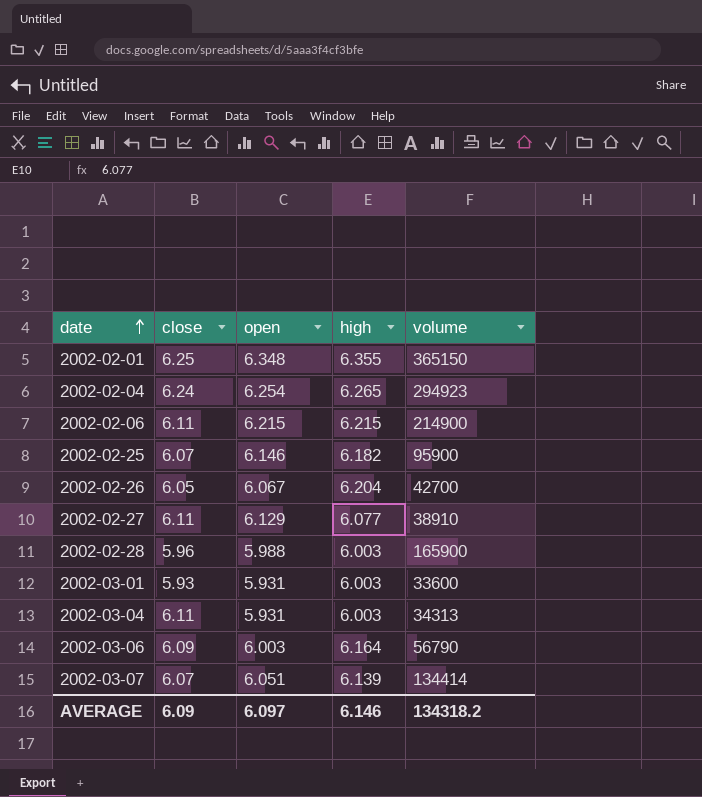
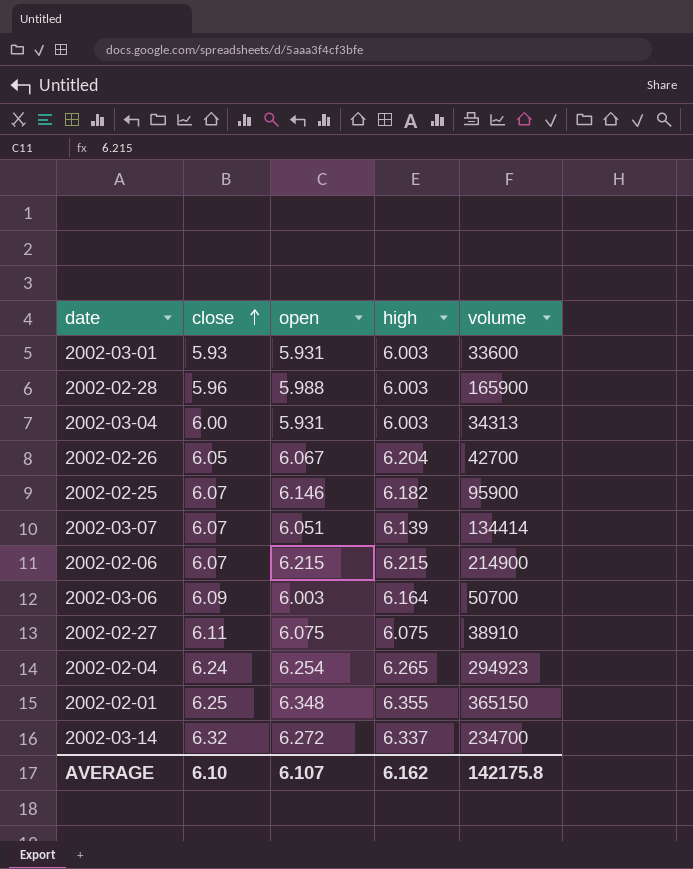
row order: date ascending -> close ascending
2002-03-04 | close: 6.11 -> 6.00
2002-02-06 | close: 6.11 -> 6.07
2002-03-06 | volume: 56790 -> 50700
2002-02-27 | open: 6.129 -> 6.075
2002-02-27 | high: 6.077 -> 6.075
row 2002-03-14: none -> 6.32 | 6.272 | 6.337 | 234700
AVERAGE | close: 6.09 -> 6.10
AVERAGE | open: 6.097 -> 6.107
AVERAGE | high: 6.146 -> 6.162
AVERAGE | volume: 134318.2 -> 142175.8

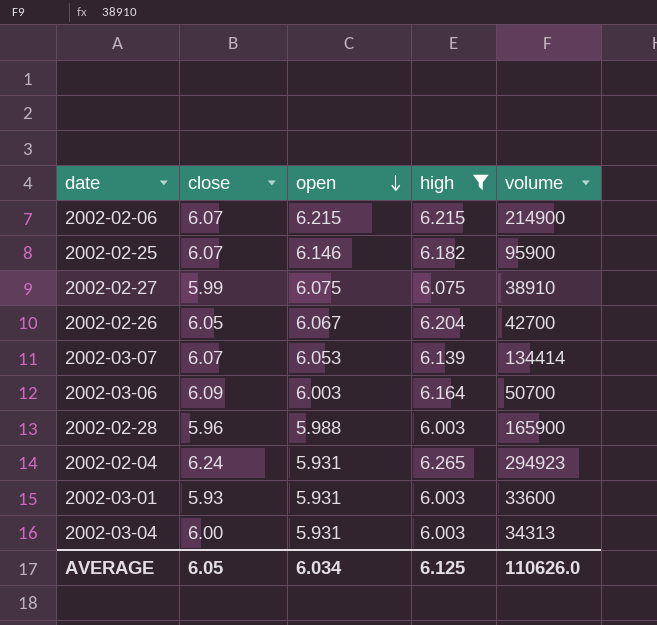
filter: none -> high <= 6.265
row order: close ascending -> open descending
2002-02-27 | close: 6.11 -> 5.99
2002-03-07 | open: 6.051 -> 6.053
2002-02-04 | open: 6.254 -> 5.931
AVERAGE | close: 6.10 -> 6.05
AVERAGE | open: 6.107 -> 6.034
AVERAGE | high: 6.162 -> 6.125
AVERAGE | volume: 142175.8 -> 110626.0

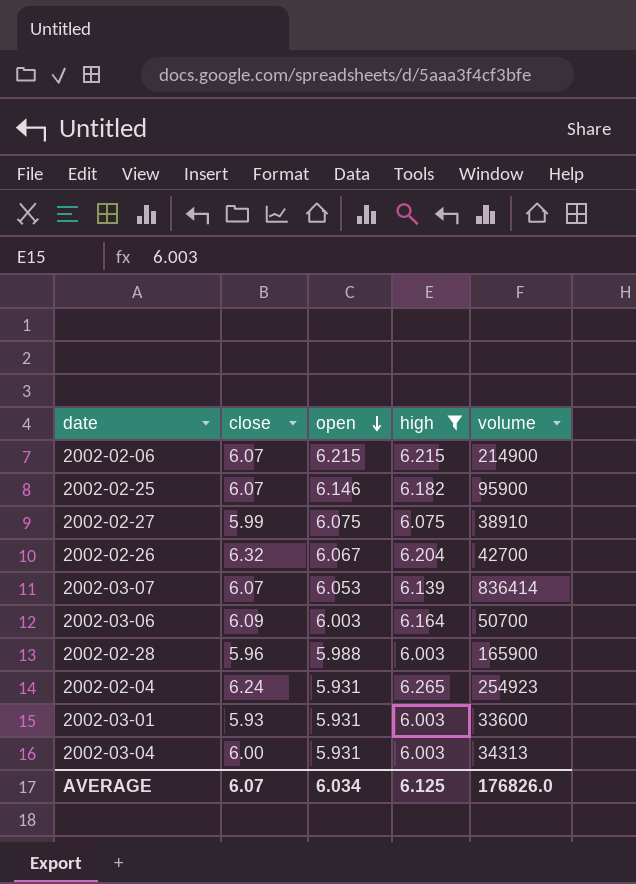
2002-02-26 | close: 6.05 -> 6.32
2002-03-07 | volume: 134414 -> 836414
2002-02-04 | volume: 294923 -> 254923
AVERAGE | close: 6.05 -> 6.07
AVERAGE | volume: 110626.0 -> 176826.0

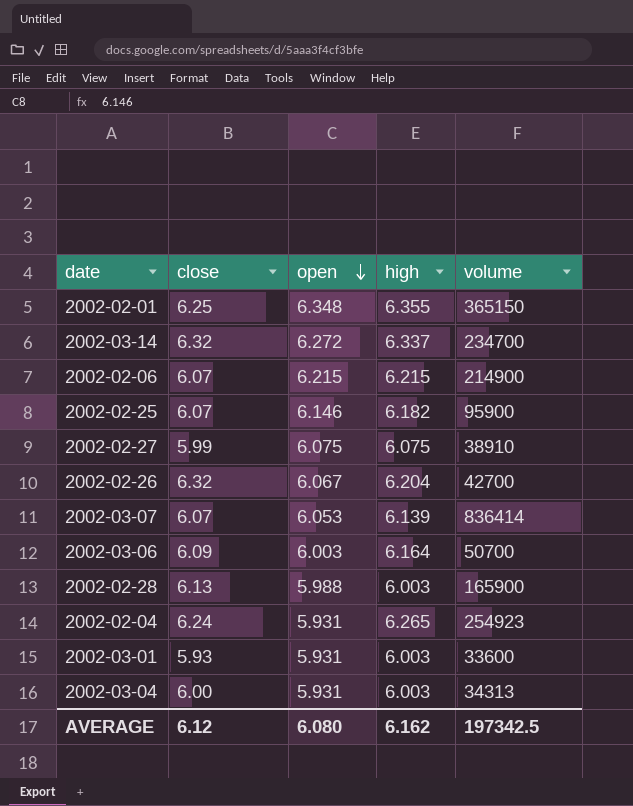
filter: high <= 6.265 -> none
2002-02-28 | close: 5.96 -> 6.13
AVERAGE | close: 6.07 -> 6.12
AVERAGE | open: 6.034 -> 6.080
AVERAGE | high: 6.125 -> 6.162
AVERAGE | volume: 176826.0 -> 197342.5

